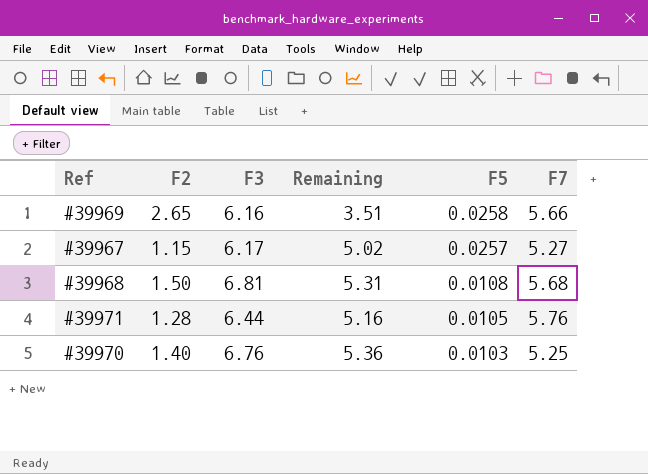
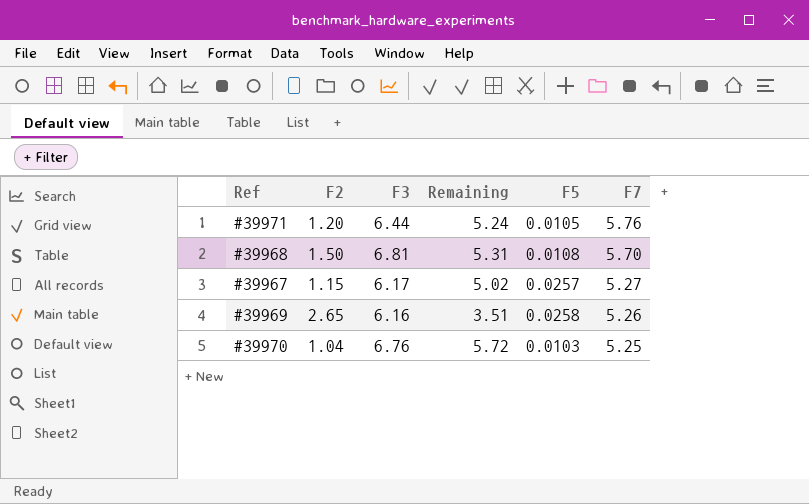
row order: F5 descending -> F7 descending
#39971 | F2: 1.28 -> 1.20
#39971 | Remaining: 5.16 -> 5.24
#39968 | F7: 5.68 -> 5.70
#39969 | F7: 5.66 -> 5.26
#39970 | F2: 1.40 -> 1.04
#39970 | Remaining: 5.36 -> 5.72

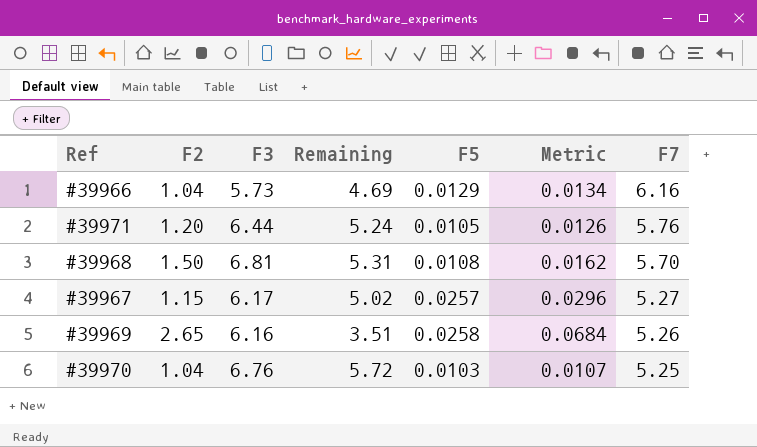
column Metric | formula: none -> [F2] * [F5]
row #39966: none -> 1.04 | 5.73 | 4.69 | 0.0129 | 0.0134 | 6.16

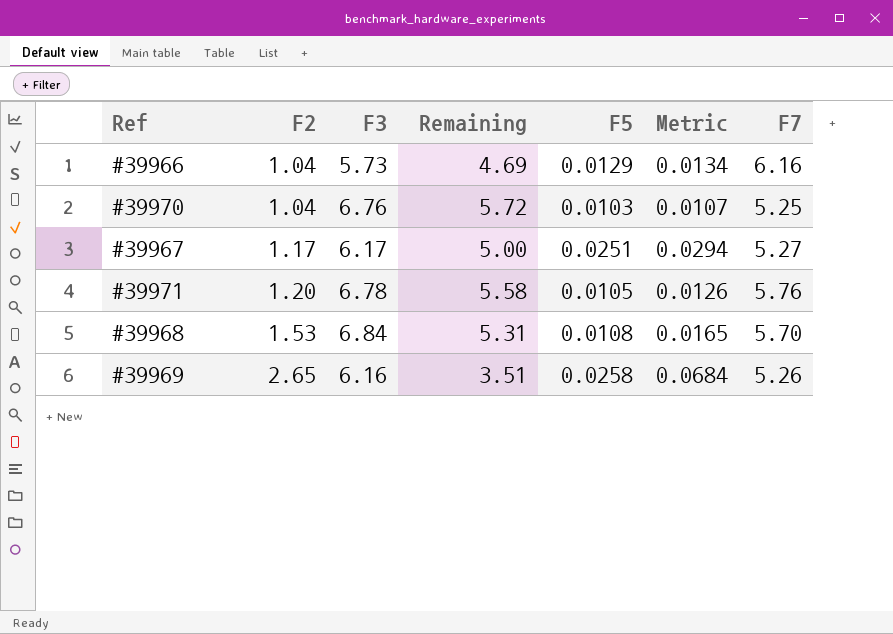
row order: F7 descending -> F2 ascending
#39967 | F2: 1.15 -> 1.17
#39967 | Remaining: 5.02 -> 5.00
#39967 | F5: 0.0257 -> 0.0251
#39967 | Metric: 0.0296 -> 0.0294
#39971 | F3: 6.44 -> 6.78
#39971 | Remaining: 5.24 -> 5.58
#39968 | F2: 1.50 -> 1.53
#39968 | F3: 6.81 -> 6.84
#39968 | Metric: 0.0162 -> 0.0165

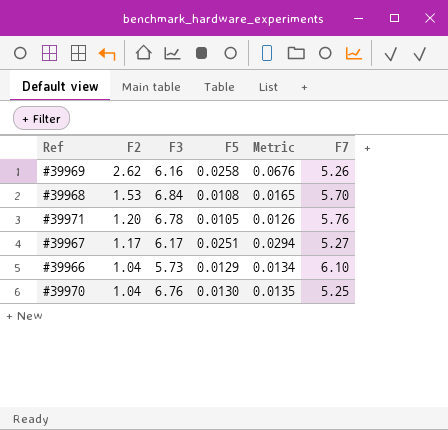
row order: F2 ascending -> F2 descending
column Remaining | formula: [F3] - [F2] -> none
#39969 | F2: 2.65 -> 2.62
#39969 | Metric: 0.0684 -> 0.0676
#39966 | F7: 6.16 -> 6.10
#39970 | F5: 0.0103 -> 0.0130
#39970 | Metric: 0.0107 -> 0.0135

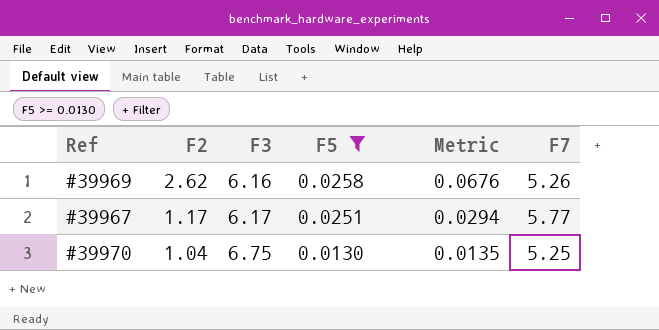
filter: none -> F5 >= 0.0130
#39967 | F7: 5.27 -> 5.77
#39970 | F3: 6.76 -> 6.75

